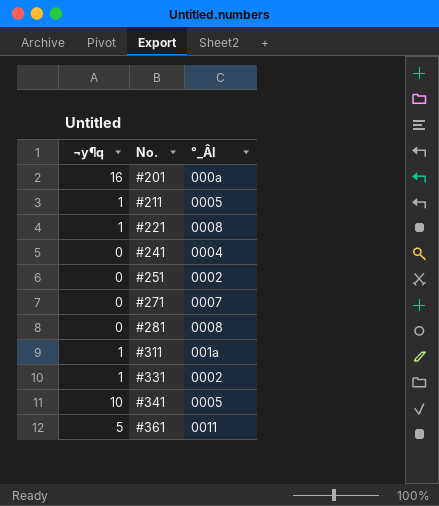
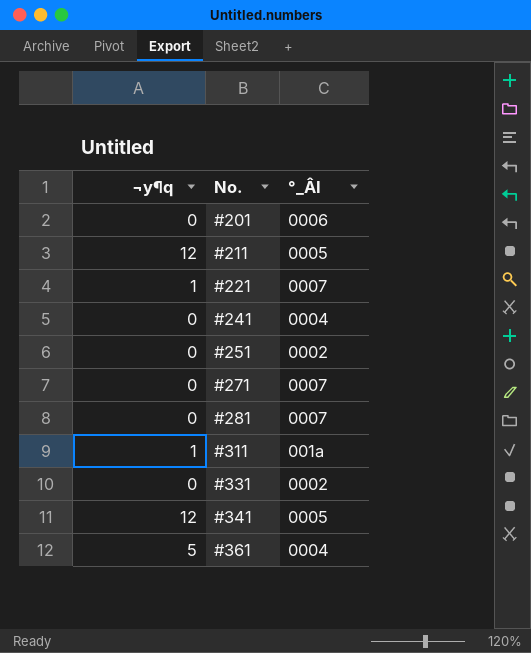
#201 | ¬y¶q: 16 -> 0
#201 | °_ÂI: 000a -> 0006
#211 | ¬y¶q: 1 -> 12
#221 | °_ÂI: 0008 -> 0007
#281 | °_ÂI: 0008 -> 0007
#331 | ¬y¶q: 1 -> 0
#341 | ¬y¶q: 10 -> 12
#361 | °_ÂI: 0011 -> 0004

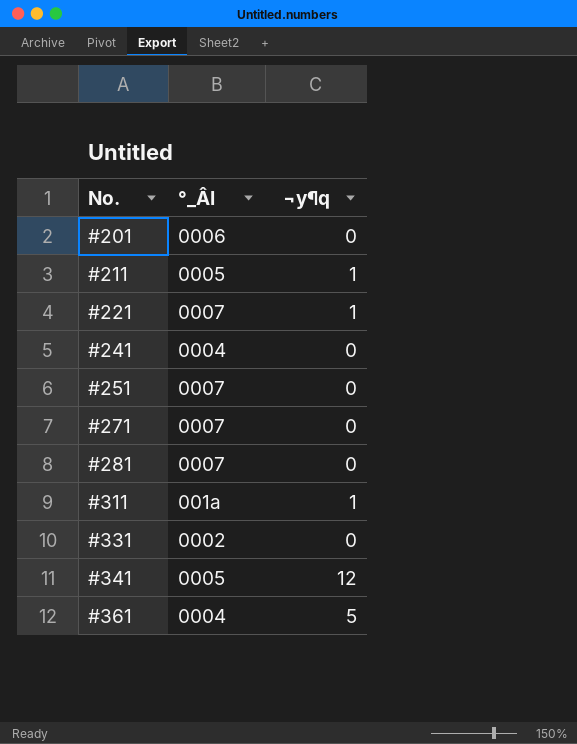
column ¬y¶q | position: 1 -> 3
#211 | ¬y¶q: 12 -> 1
#251 | °_ÂI: 0002 -> 0007

